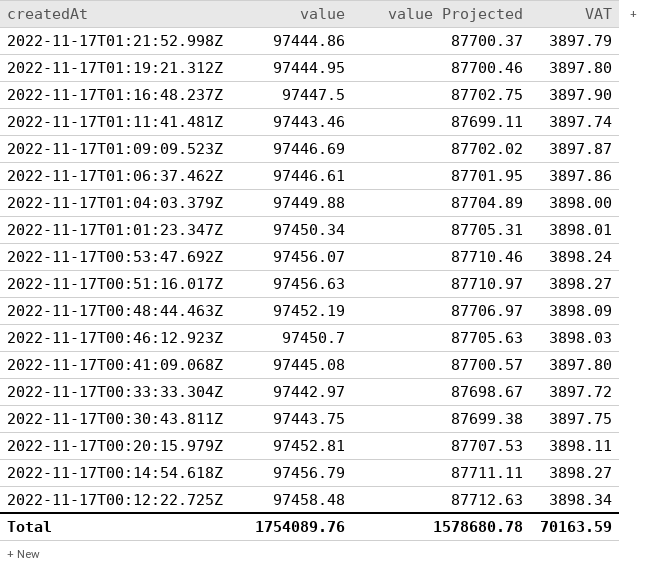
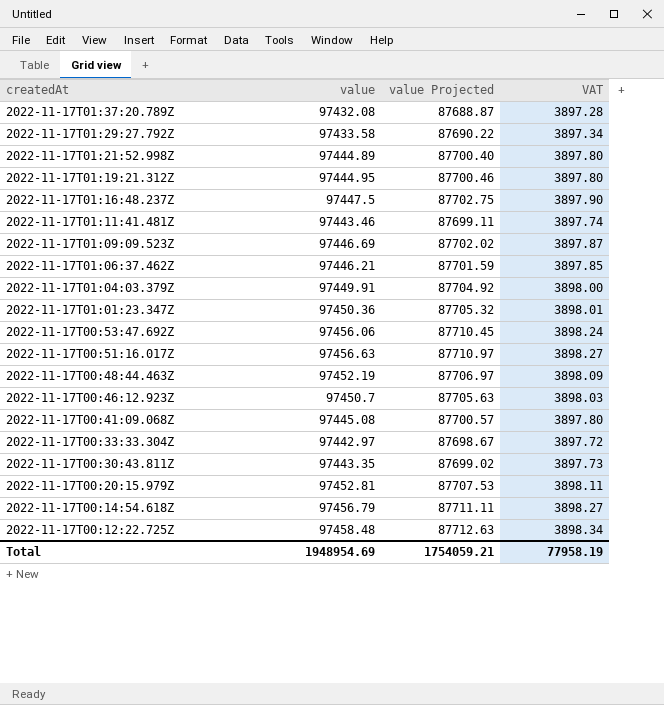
row 2022-11-17T01:37:20.789Z: none -> 97432.08 | 87688.87 | 3897.28
row 2022-11-17T01:29:27.792Z: none -> 97433.58 | 87690.22 | 3897.34
2022-11-17T01:21:52.998Z | value: 97444.86 -> 97444.89
2022-11-17T01:21:52.998Z | value Projected: 87700.37 -> 87700.40
2022-11-17T01:21:52.998Z | VAT: 3897.79 -> 3897.80
2022-11-17T01:06:37.462Z | value: 97446.61 -> 97446.21
2022-11-17T01:06:37.462Z | value Projected: 87701.95 -> 87701.59
2022-11-17T01:06:37.462Z | VAT: 3897.86 -> 3897.85
2022-11-17T01:04:03.379Z | value: 97449.88 -> 97449.91
2022-11-17T01:04:03.379Z | value Projected: 87704.89 -> 87704.92
2022-11-17T01:01:23.347Z | value: 97450.34 -> 97450.36
2022-11-17T01:01:23.347Z | value Projected: 87705.31 -> 87705.32
2022-11-17T00:53:47.692Z | value: 97456.07 -> 97456.06
2022-11-17T00:53:47.692Z | value Projected: 87710.46 -> 87710.45
2022-11-17T00:30:43.811Z | value: 97443.75 -> 97443.35
2022-11-17T00:30:43.811Z | value Projected: 87699.38 -> 87699.02
2022-11-17T00:30:43.811Z | VAT: 3897.75 -> 3897.73
Total | value: 1754089.76 -> 1948954.69
Total | value Projected: 1578680.78 -> 1754059.21
Total | VAT: 70163.59 -> 77958.19

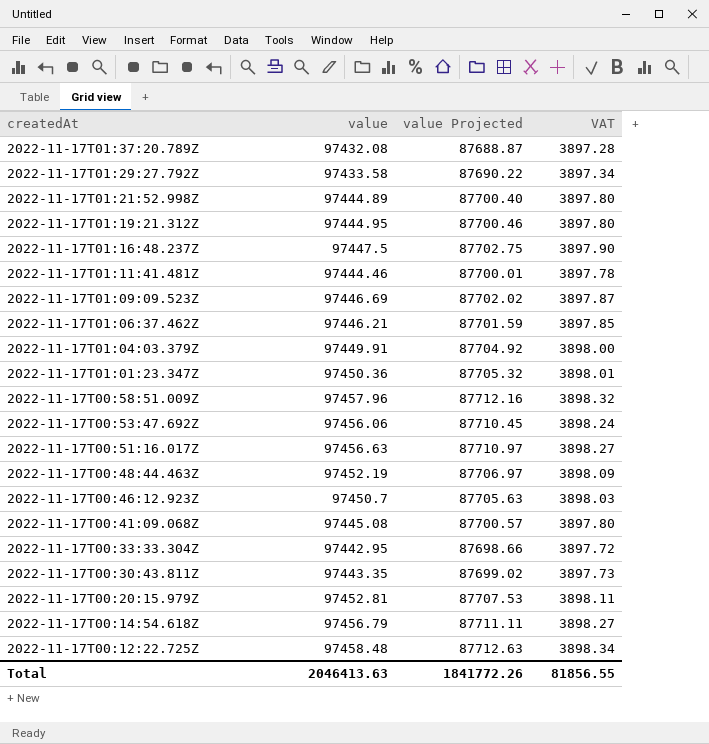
2022-11-17T01:11:41.481Z | value: 97443.46 -> 97444.46
2022-11-17T01:11:41.481Z | value Projected: 87699.11 -> 87700.01
2022-11-17T01:11:41.481Z | VAT: 3897.74 -> 3897.78
row 2022-11-17T00:58:51.009Z: none -> 97457.96 | 87712.16 | 3898.32
2022-11-17T00:33:33.304Z | value: 97442.97 -> 97442.95
2022-11-17T00:33:33.304Z | value Projected: 87698.67 -> 87698.66
Total | value: 1948954.69 -> 2046413.63
Total | value Projected: 1754059.21 -> 1841772.26
Total | VAT: 77958.19 -> 81856.55

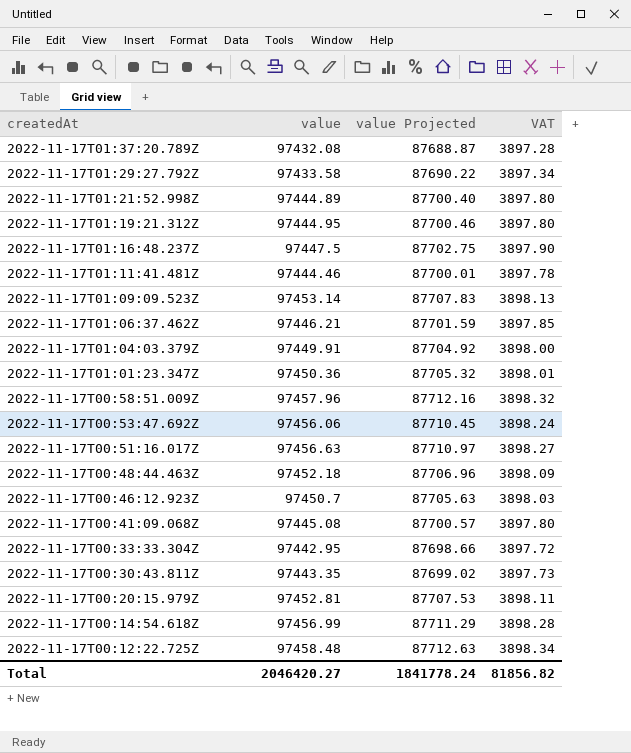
2022-11-17T01:09:09.523Z | value: 97446.69 -> 97453.14
2022-11-17T01:09:09.523Z | value Projected: 87702.02 -> 87707.83
2022-11-17T01:09:09.523Z | VAT: 3897.87 -> 3898.13
2022-11-17T00:48:44.463Z | value: 97452.19 -> 97452.18
2022-11-17T00:48:44.463Z | value Projected: 87706.97 -> 87706.96
2022-11-17T00:14:54.618Z | value: 97456.79 -> 97456.99
2022-11-17T00:14:54.618Z | value Projected: 87711.11 -> 87711.29
2022-11-17T00:14:54.618Z | VAT: 3898.27 -> 3898.28
Total | value: 2046413.63 -> 2046420.27
Total | value Projected: 1841772.26 -> 1841778.24
Total | VAT: 81856.55 -> 81856.82

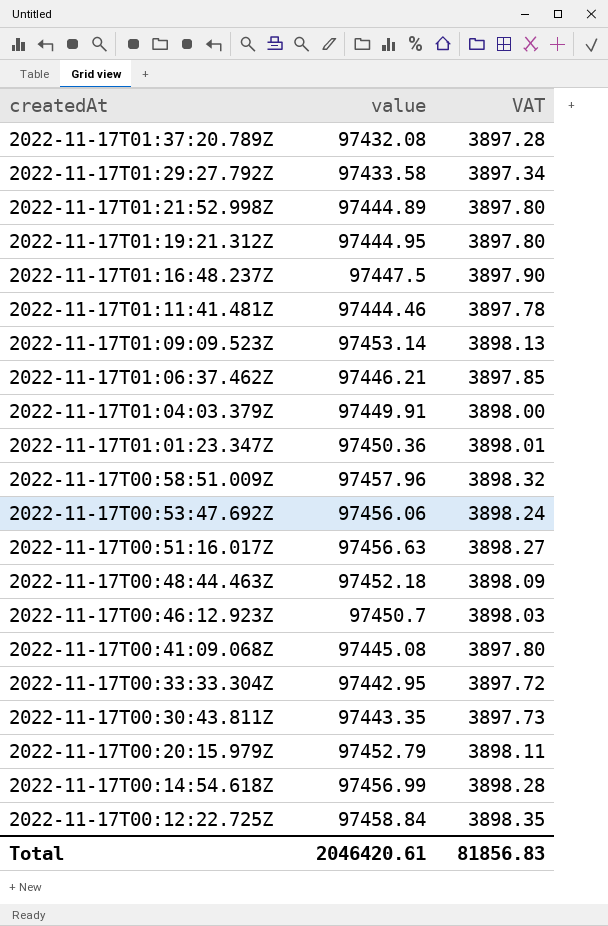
column value Projected | formula: [value] * 0.9 -> none
2022-11-17T00:20:15.979Z | value: 97452.81 -> 97452.79
2022-11-17T00:12:22.725Z | value: 97458.48 -> 97458.84
2022-11-17T00:12:22.725Z | VAT: 3898.34 -> 3898.35
Total | value: 2046420.27 -> 2046420.61
Total | VAT: 81856.82 -> 81856.83

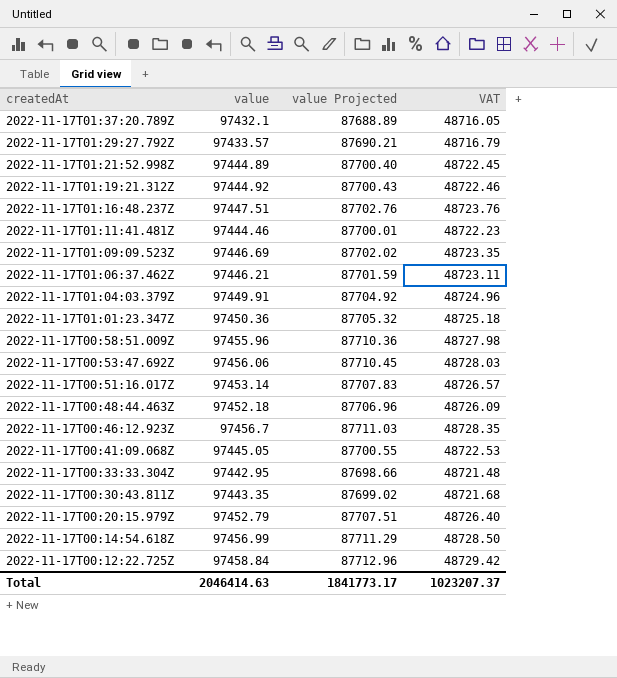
column value Projected | formula: none -> [value] * 0.9
column VAT | formula: [value] * 0.04 -> [value] * 0.5
2022-11-17T01:37:20.789Z | value: 97432.08 -> 97432.1
2022-11-17T01:29:27.792Z | value: 97433.58 -> 97433.57
2022-11-17T01:19:21.312Z | value: 97444.95 -> 97444.92
2022-11-17T01:16:48.237Z | value: 97447.5 -> 97447.51
2022-11-17T01:09:09.523Z | value: 97453.14 -> 97446.69
2022-11-17T00:58:51.009Z | value: 97457.96 -> 97455.96
2022-11-17T00:51:16.017Z | value: 97456.63 -> 97453.14
2022-11-17T00:46:12.923Z | value: 97450.7 -> 97456.7
2022-11-17T00:41:09.068Z | value: 97445.08 -> 97445.05
Total | value: 2046420.61 -> 2046414.63
Total | VAT: 81856.83 -> 1023207.37

